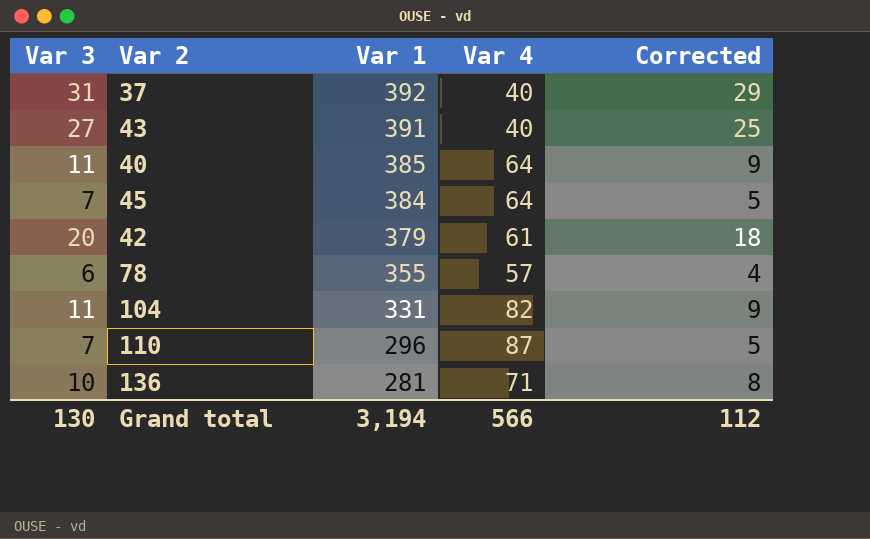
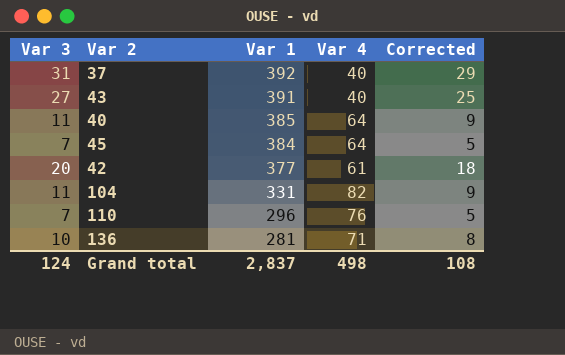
row 78: 6 | 355 | 57 | 4 -> none
42 | Var 1: 379 -> 377
110 | Var 4: 87 -> 76
Grand total | Var 3: 130 -> 124
Grand total | Var 1: 3,194 -> 2,837
Grand total | Var 4: 566 -> 498
Grand total | Corrected: 112 -> 108

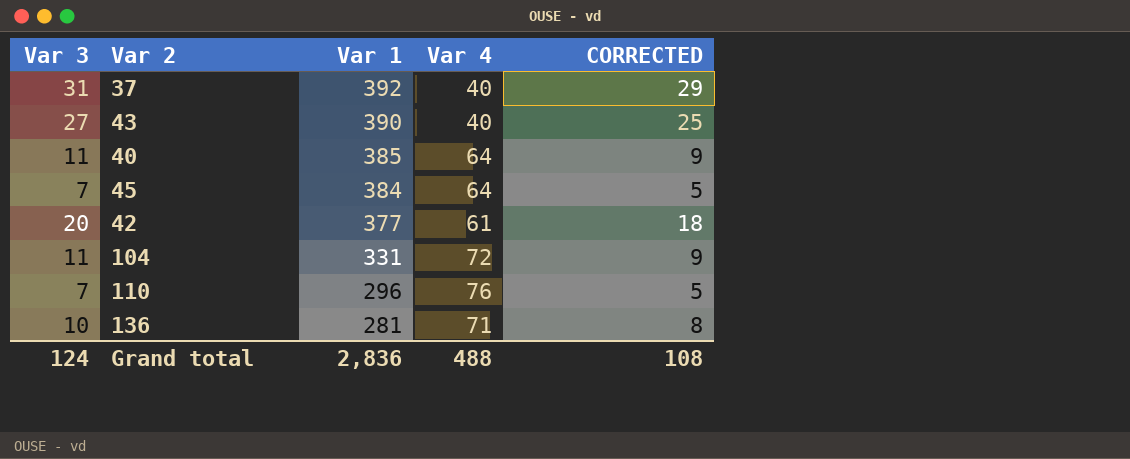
column name: Corrected -> CORRECTED
43 | Var 1: 391 -> 390
104 | Var 4: 82 -> 72
Grand total | Var 1: 2,837 -> 2,836
Grand total | Var 4: 498 -> 488

